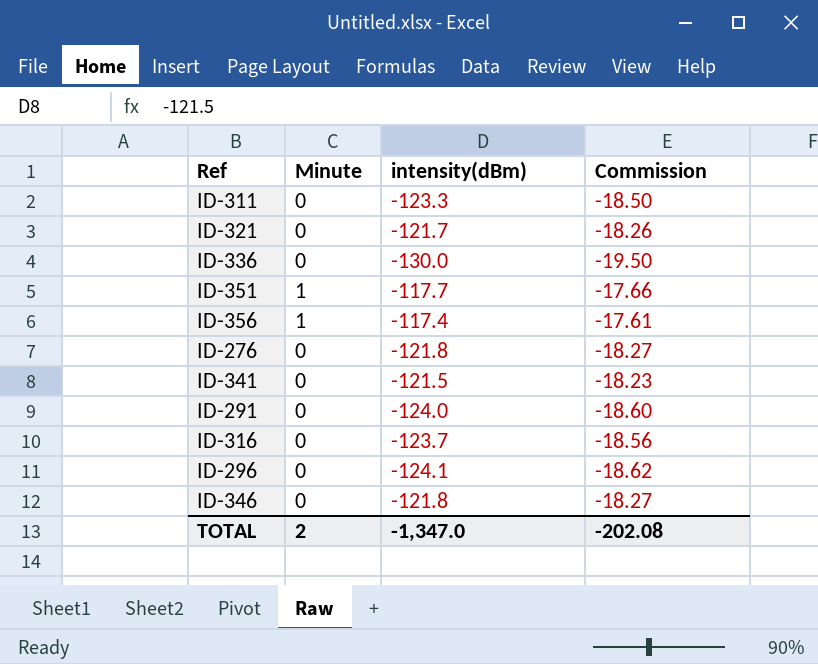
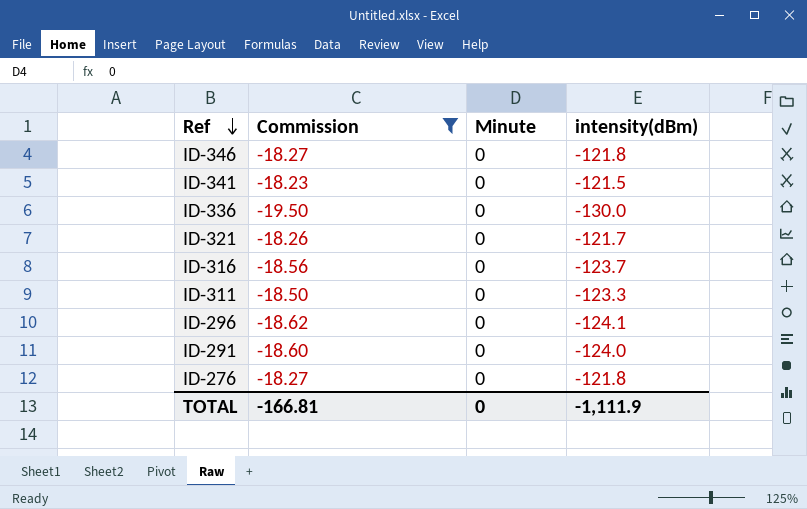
filter: none -> Commission <= -18.23
row order: none -> Ref descending
column Commission | position: 4 -> 2
TOTAL | Commission: -202.08 -> -166.81
TOTAL | Minute: 2 -> 0
TOTAL | intensity(dBm): -1,347.0 -> -1,111.9

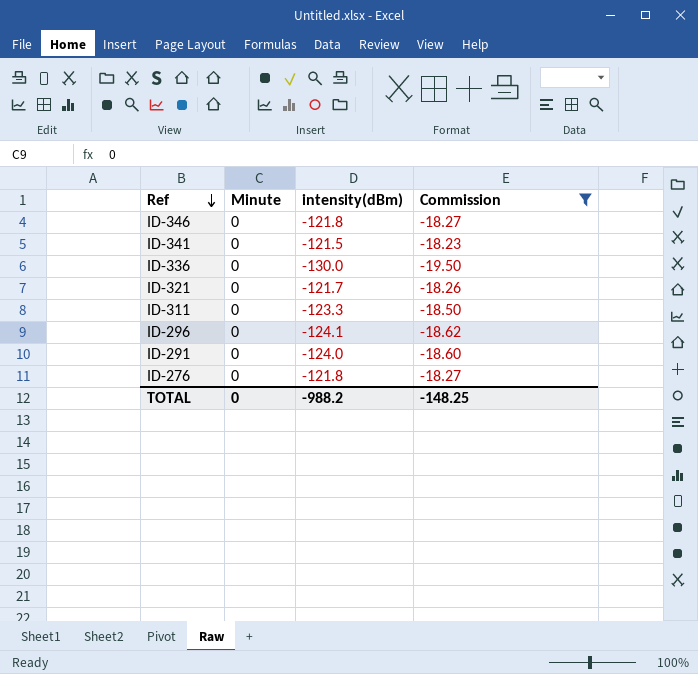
column Commission | position: 2 -> 4
row ID-316: -18.56 | 0 | -123.7 -> none
TOTAL | intensity(dBm): -1,111.9 -> -988.2
TOTAL | Commission: -166.81 -> -148.25

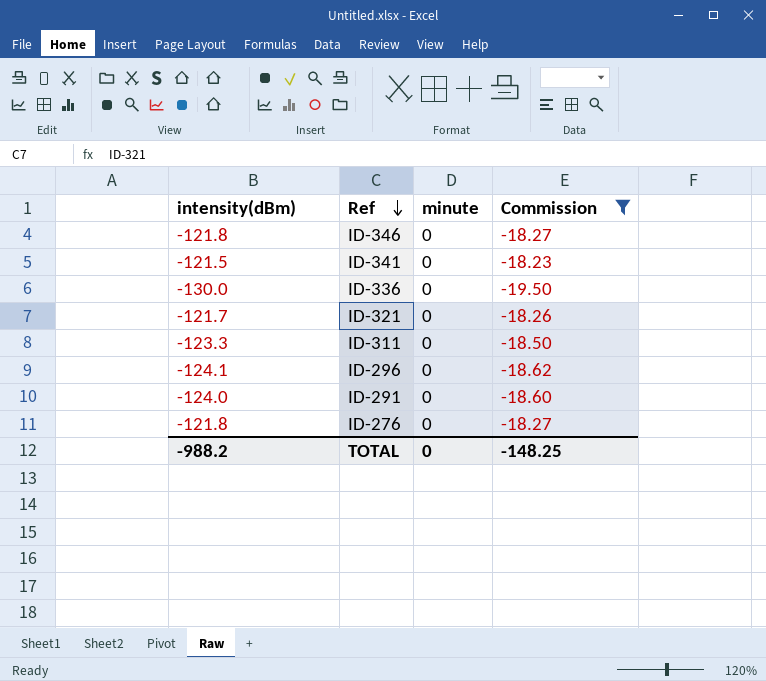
column intensity(dBm) | position: 3 -> 1
column name: Minute -> minute

